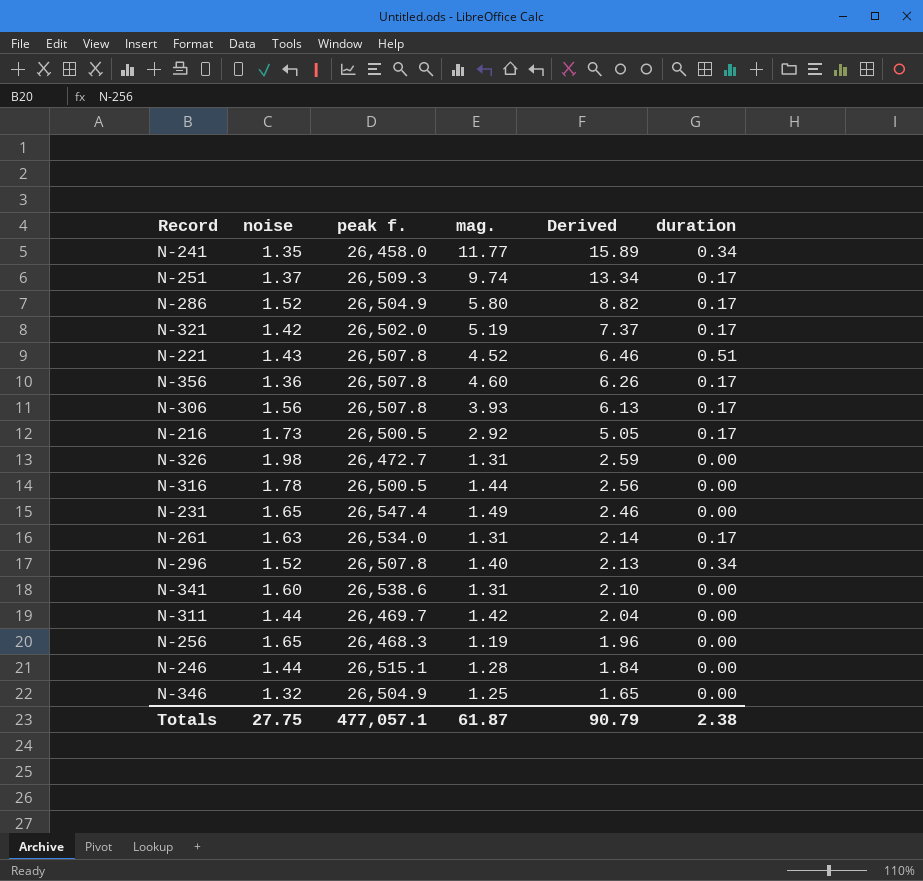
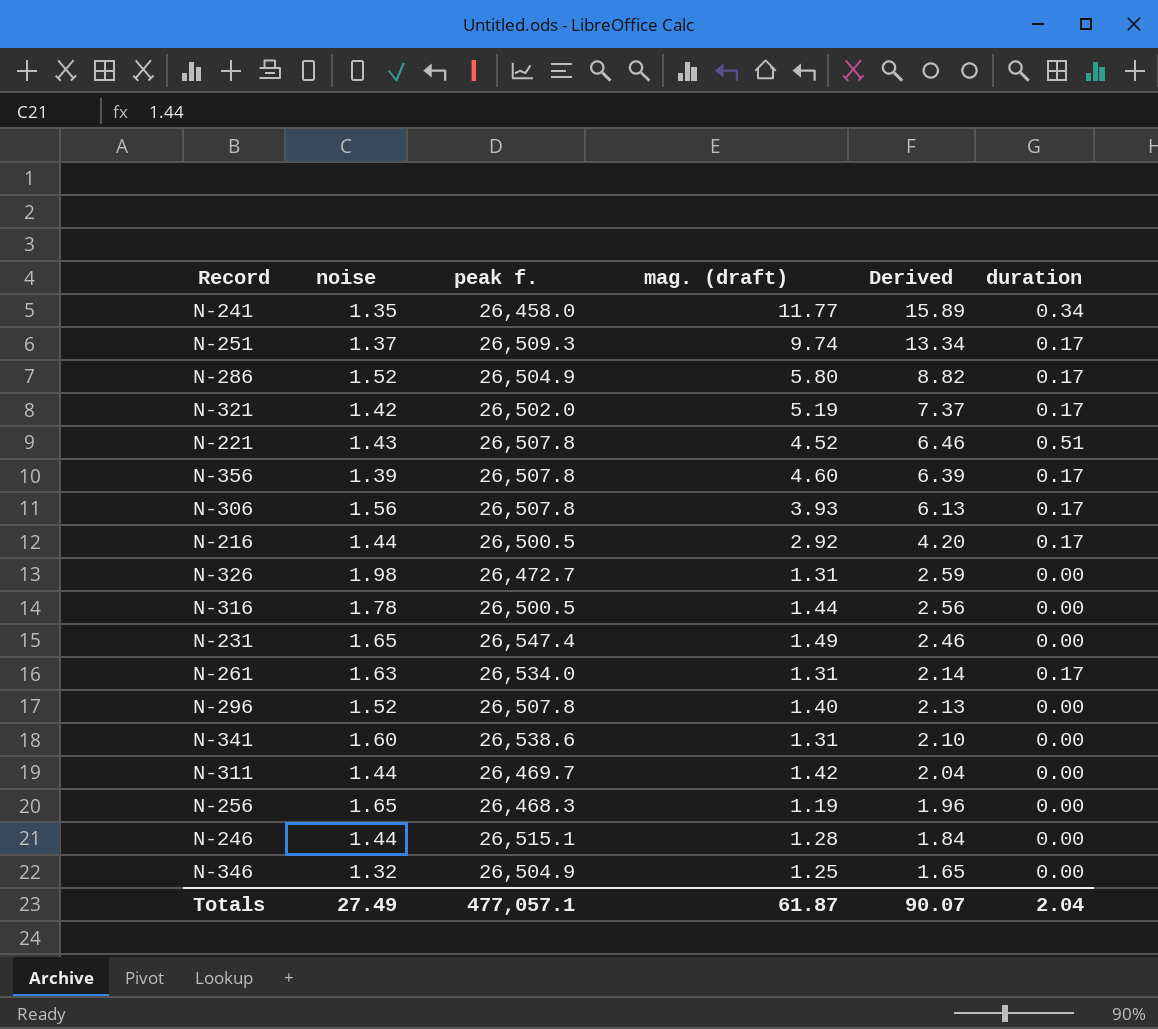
column name: mag. -> mag. (draft)
N-356 | noise: 1.36 -> 1.39
N-356 | Derived: 6.26 -> 6.39
N-216 | noise: 1.73 -> 1.44
N-216 | Derived: 5.05 -> 4.20
N-296 | duration: 0.34 -> 0.00
Totals | noise: 27.75 -> 27.49
Totals | Derived: 90.79 -> 90.07
Totals | duration: 2.38 -> 2.04

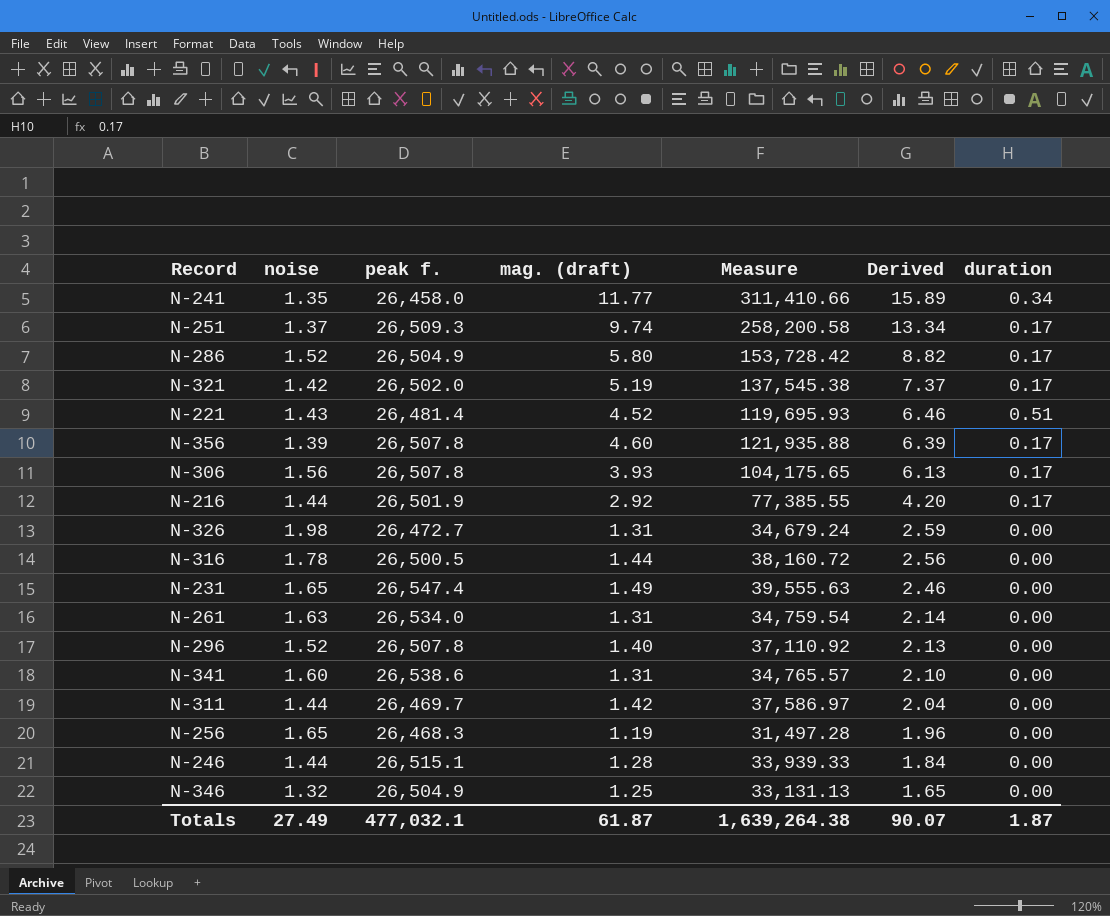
column Measure | formula: none -> [peak f.] * [mag. (draft)]
N-221 | peak f.: 26,507.8 -> 26,481.4
N-216 | peak f.: 26,500.5 -> 26,501.9
N-261 | duration: 0.17 -> 0.00
Totals | peak f.: 477,057.1 -> 477,032.1
Totals | duration: 2.04 -> 1.87

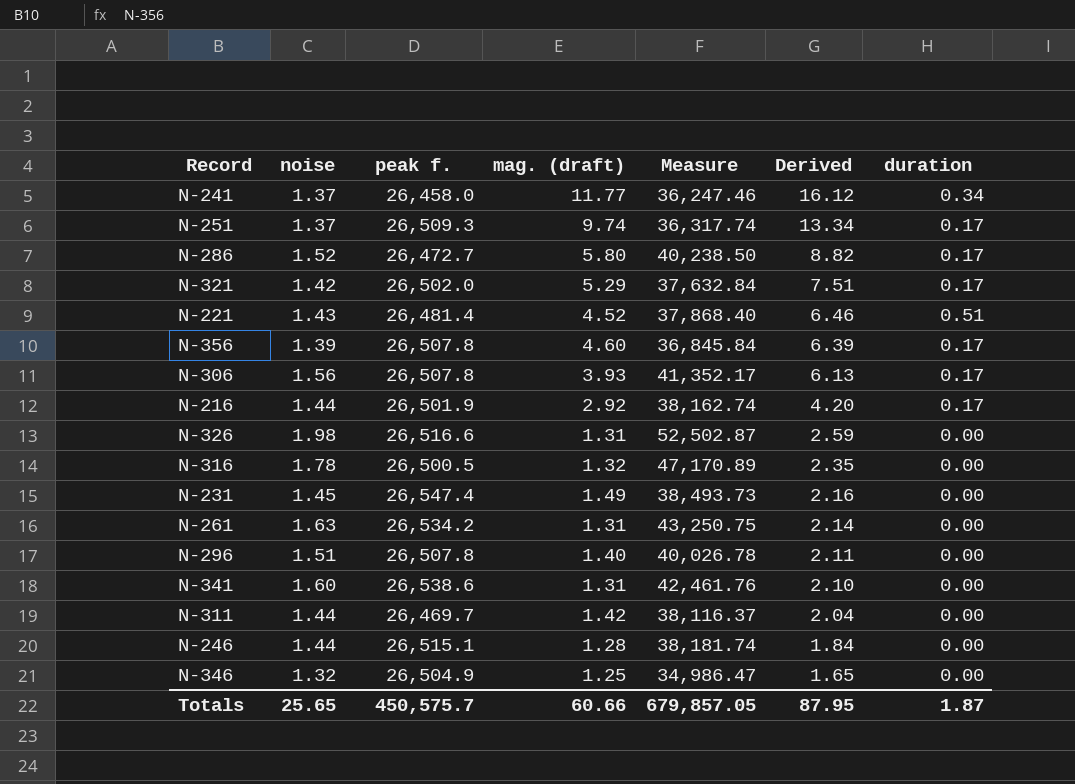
column Measure | formula: [peak f.] * [mag. (draft)] -> [noise] * [peak f.]
row N-256: 1.65 | 26,468.3 | 1.19 | 31,497.28 | 1.96 | 0.00 -> none
N-241 | noise: 1.35 -> 1.37
N-241 | Derived: 15.89 -> 16.12
N-286 | peak f.: 26,504.9 -> 26,472.7
N-321 | mag. (draft): 5.19 -> 5.29
N-321 | Derived: 7.37 -> 7.51
N-326 | peak f.: 26,472.7 -> 26,516.6
N-316 | mag. (draft): 1.44 -> 1.32
N-316 | Derived: 2.56 -> 2.35
N-231 | noise: 1.65 -> 1.45
N-231 | Derived: 2.46 -> 2.16
N-261 | peak f.: 26,534.0 -> 26,534.2
N-296 | noise: 1.52 -> 1.51
N-296 | Derived: 2.13 -> 2.11
Totals | noise: 27.49 -> 25.65
Totals | peak f.: 477,032.1 -> 450,575.7
Totals | mag. (draft): 61.87 -> 60.66
Totals | Measure: 1,639,264.38 -> 679,857.05
Totals | Derived: 90.07 -> 87.95

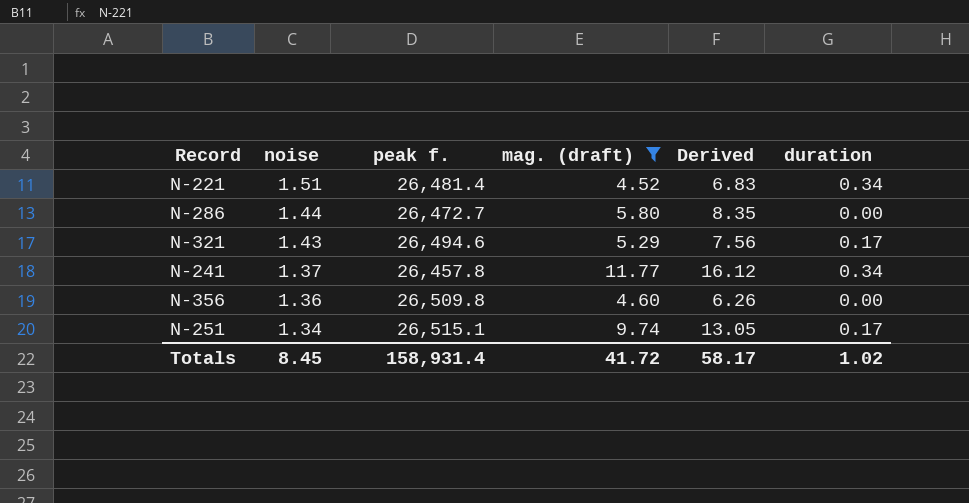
filter: none -> mag. (draft) >= 4.52
row order: Derived descending -> noise descending
column Measure | formula: [noise] * [peak f.] -> none
N-221 | noise: 1.43 -> 1.51
N-221 | Derived: 6.46 -> 6.83
N-221 | duration: 0.51 -> 0.34
N-286 | noise: 1.52 -> 1.44
N-286 | Derived: 8.82 -> 8.35
N-286 | duration: 0.17 -> 0.00
N-321 | noise: 1.42 -> 1.43
N-321 | peak f.: 26,502.0 -> 26,494.6
N-321 | Derived: 7.51 -> 7.56
N-241 | peak f.: 26,458.0 -> 26,457.8
N-356 | noise: 1.39 -> 1.36
N-356 | peak f.: 26,507.8 -> 26,509.8
N-356 | Derived: 6.39 -> 6.26
N-356 | duration: 0.17 -> 0.00
N-251 | noise: 1.37 -> 1.34
N-251 | peak f.: 26,509.3 -> 26,515.1
N-251 | Derived: 13.34 -> 13.05
Totals | noise: 25.65 -> 8.45
Totals | peak f.: 450,575.7 -> 158,931.4
Totals | mag. (draft): 60.66 -> 41.72
Totals | Derived: 87.95 -> 58.17
Totals | duration: 1.87 -> 1.02

